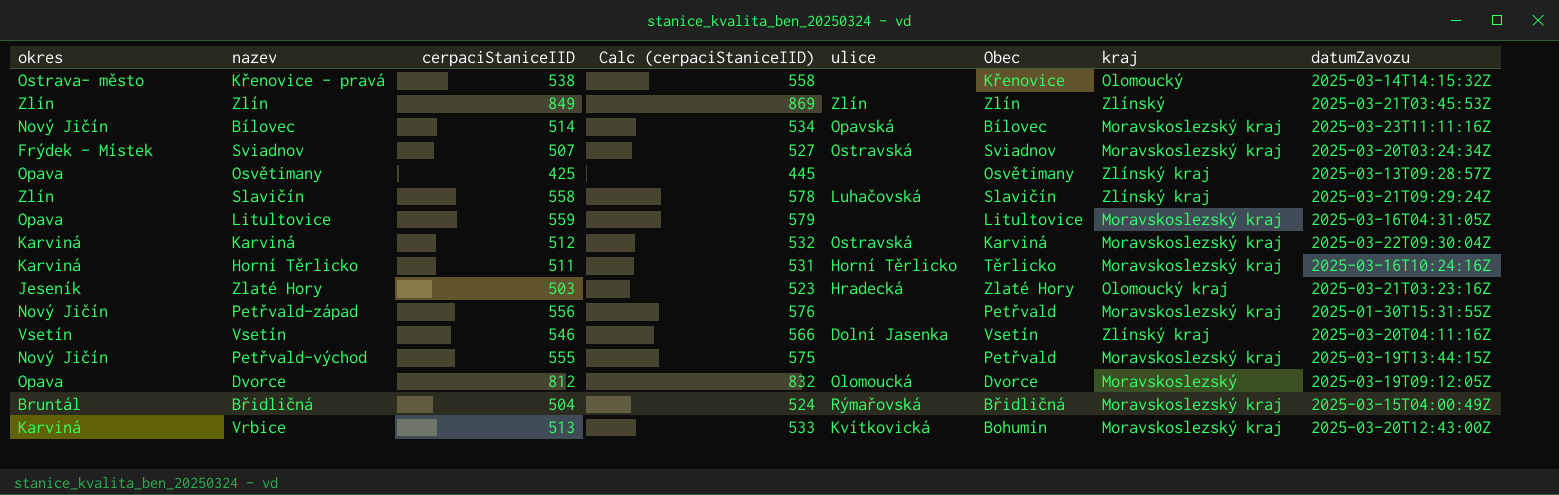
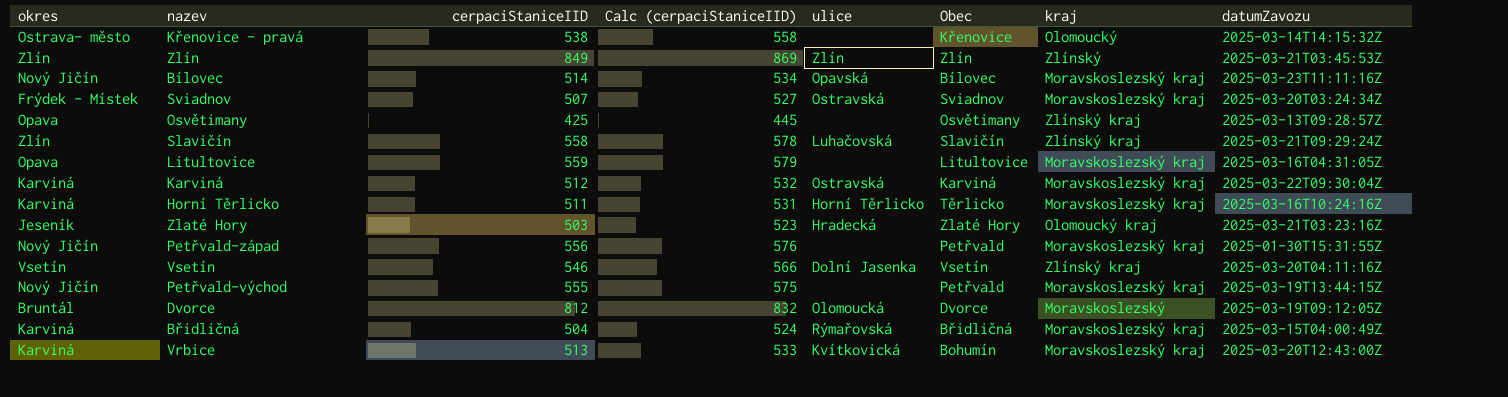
Dvorce | okres: Opava -> Bruntál
Břidličná | okres: Bruntál -> Karviná

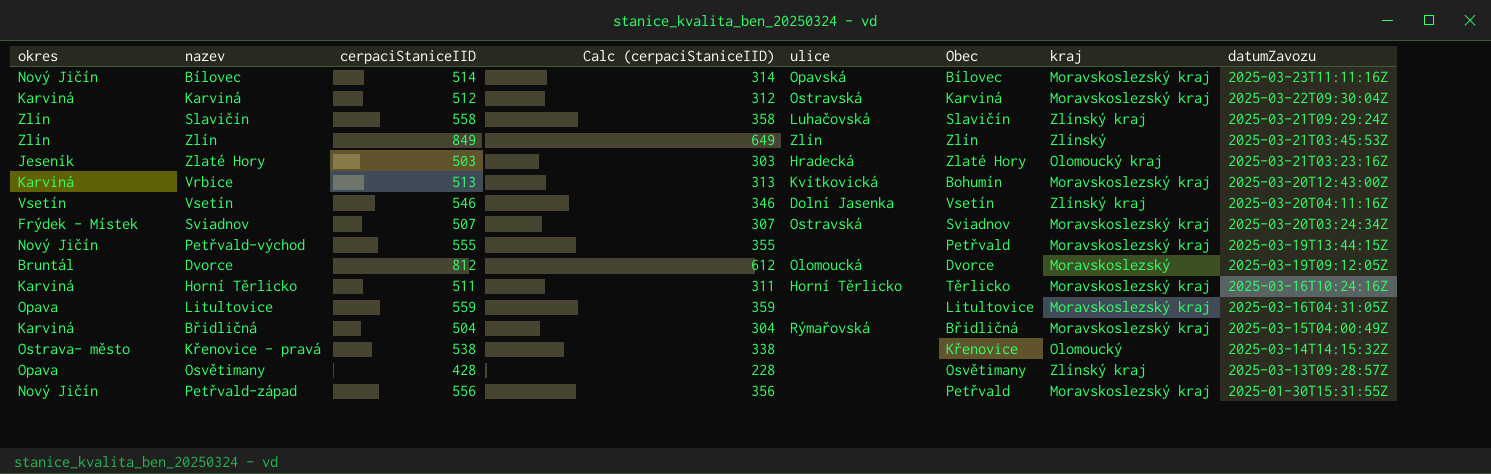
row order: none -> datumZavozu descending
column Calc (cerpaciStaniceIID) | formula: [cerpaciStaniceIID] + 20 -> [cerpaciStaniceIID] - 200
Osvětimany | cerpaciStaniceIID: 425 -> 428

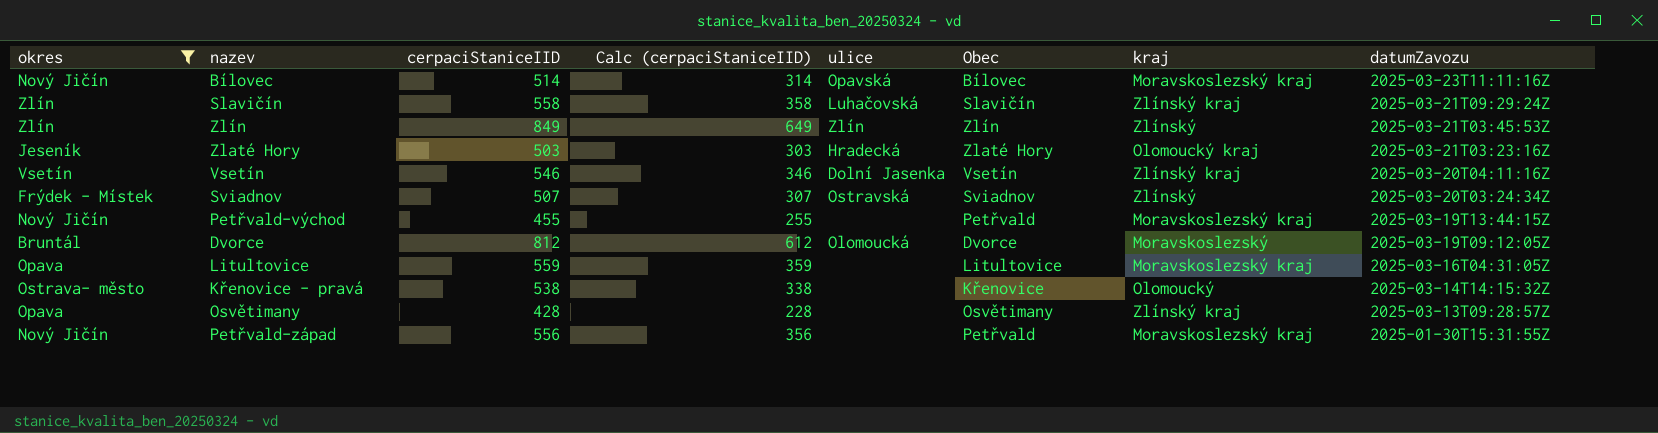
filter: none -> okres != Karviná
Sviadnov | kraj: Moravskoslezský kraj -> Zlínský
Petřvald-východ | cerpaciStaniceIID: 555 -> 455
Petřvald-východ | Calc (cerpaciStaniceIID): 355 -> 255

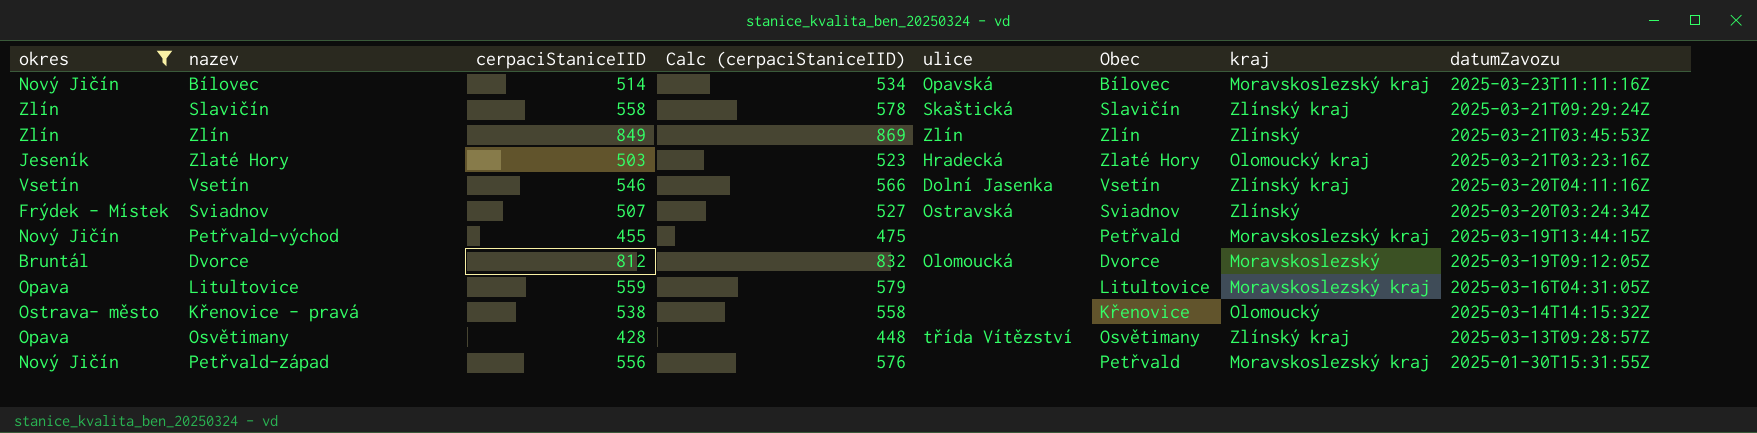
column Calc (cerpaciStaniceIID) | formula: [cerpaciStaniceIID] - 200 -> [cerpaciStaniceIID] + 20
Slavičín | ulice: Luhačovská -> Skaštická
Osvětimany | ulice: none -> třída Vítězství

